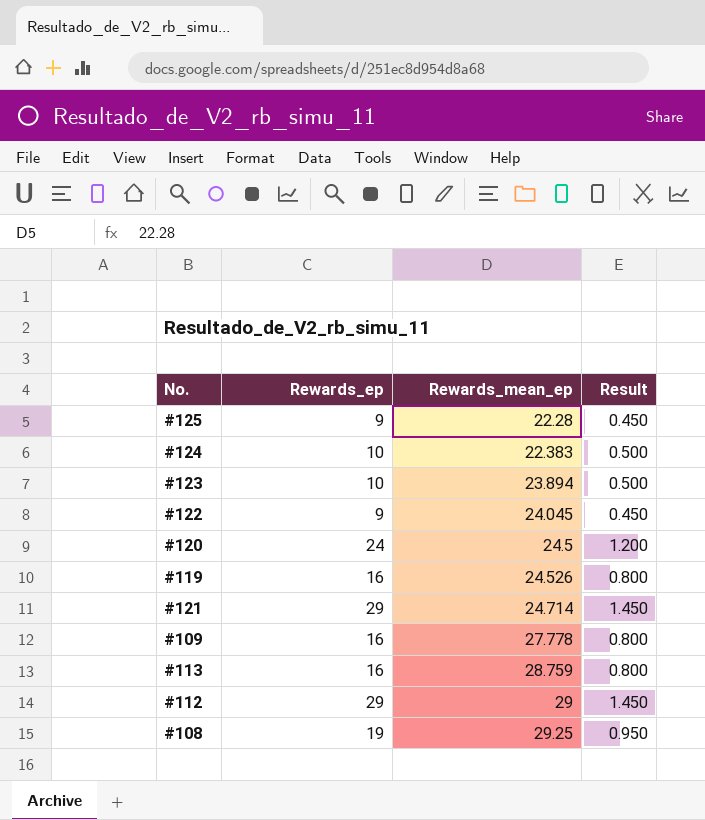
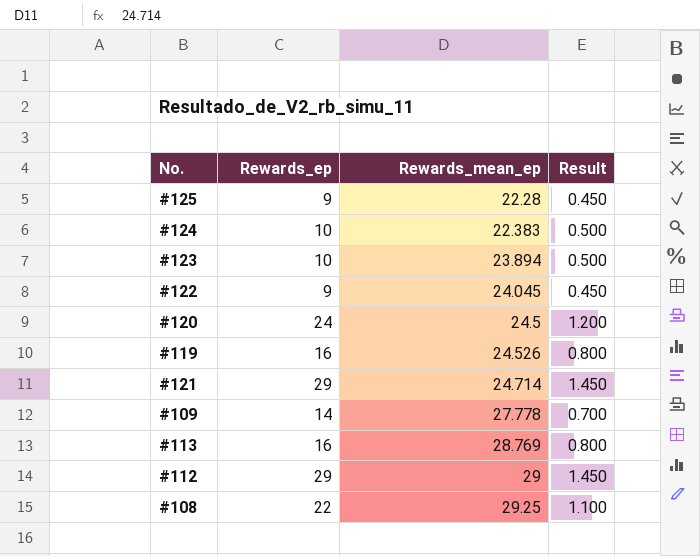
#109 | Rewards_ep: 16 -> 14
#109 | Result: 0.800 -> 0.700
#113 | Rewards_mean_ep: 28.759 -> 28.769
#108 | Rewards_ep: 19 -> 22
#108 | Result: 0.950 -> 1.100

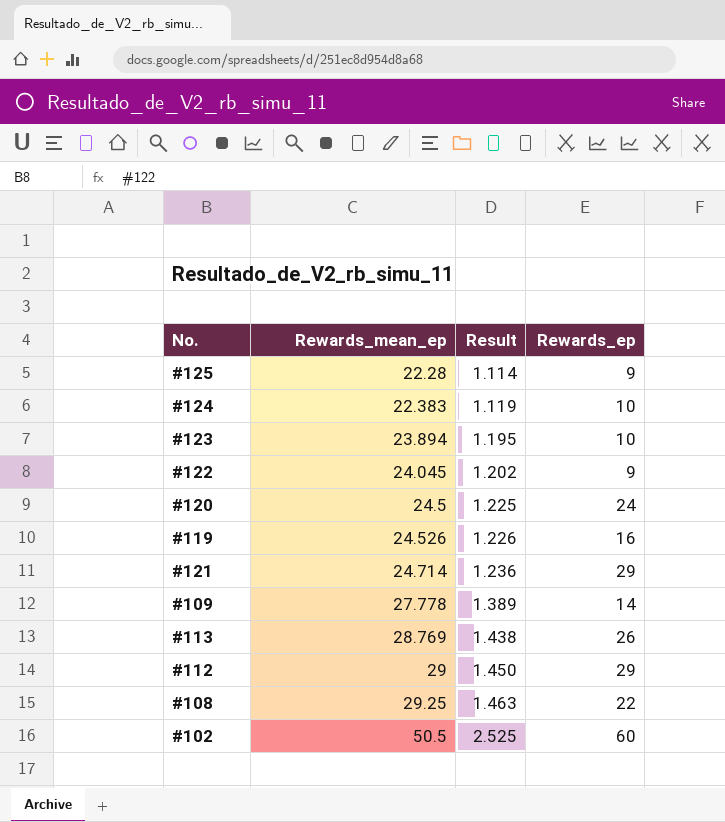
column Result | formula: [Rewards_ep] * 0.05 -> [Rewards_mean_ep] * 0.05
column Rewards_ep | position: 2 -> 4
#113 | Rewards_ep: 16 -> 26
row #102: none -> 50.5 | 2.525 | 60

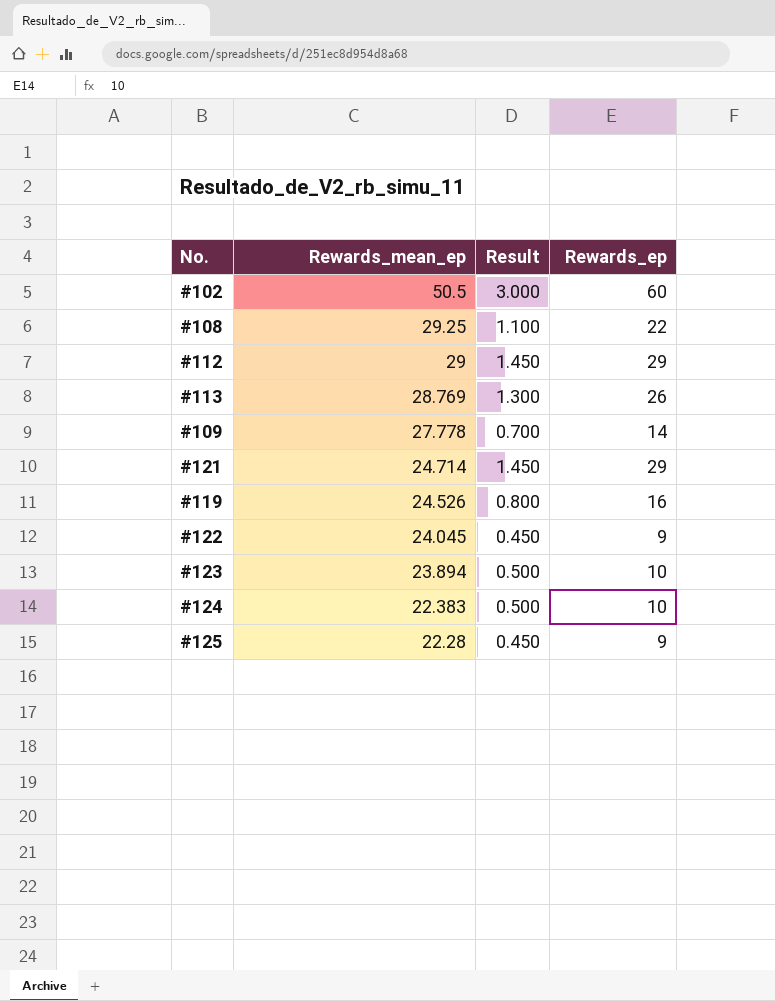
row order: Rewards_mean_ep ascending -> Rewards_mean_ep descending
column Result | formula: [Rewards_mean_ep] * 0.05 -> [Rewards_ep] * 0.05
row #120: 24.5 | 1.225 | 24 -> none

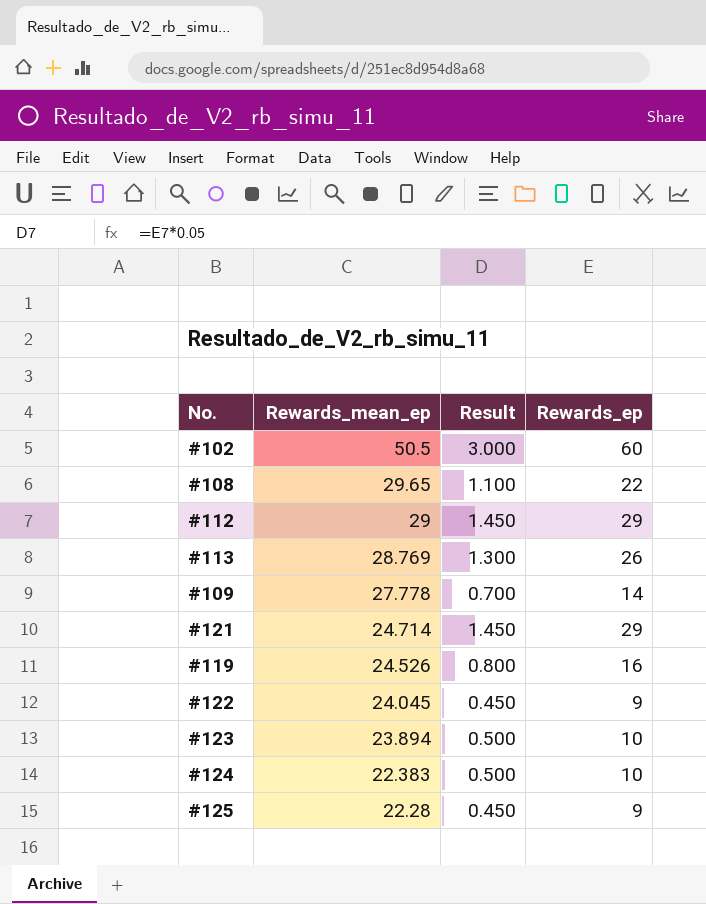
#108 | Rewards_mean_ep: 29.25 -> 29.65

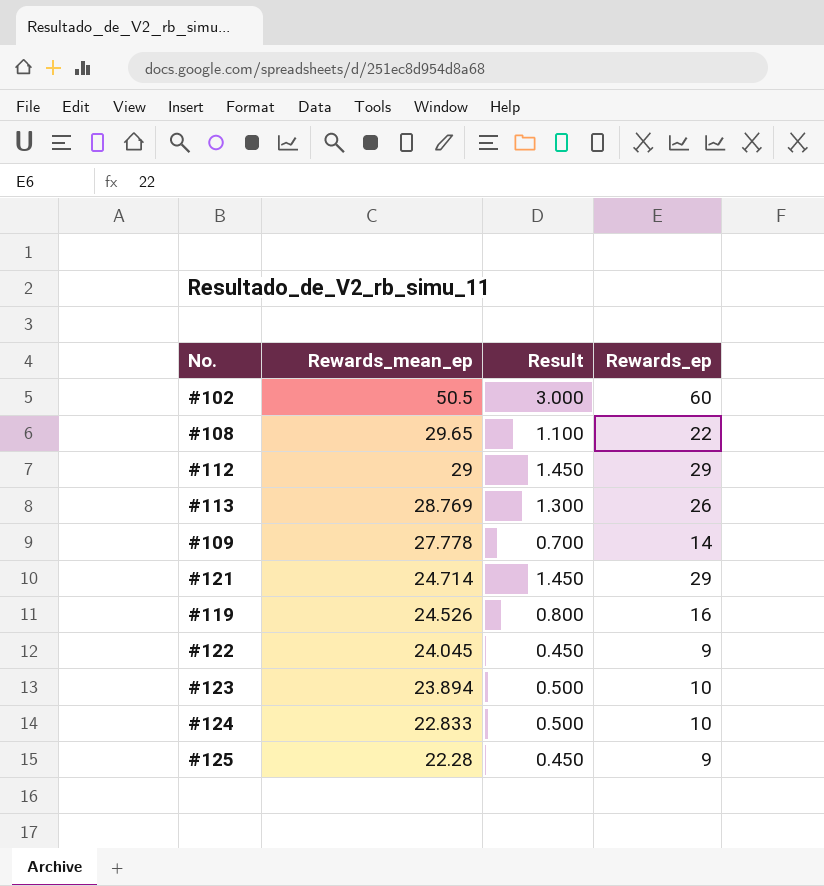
#124 | Rewards_mean_ep: 22.383 -> 22.833

